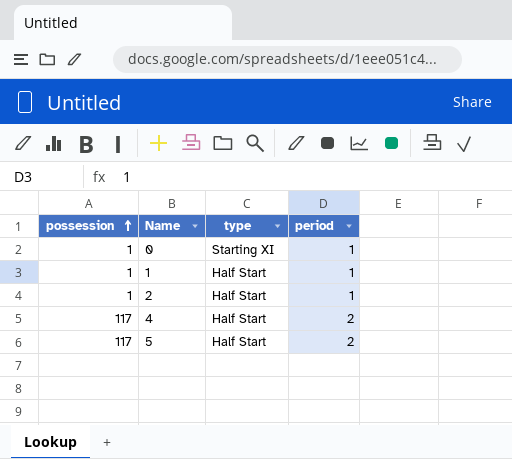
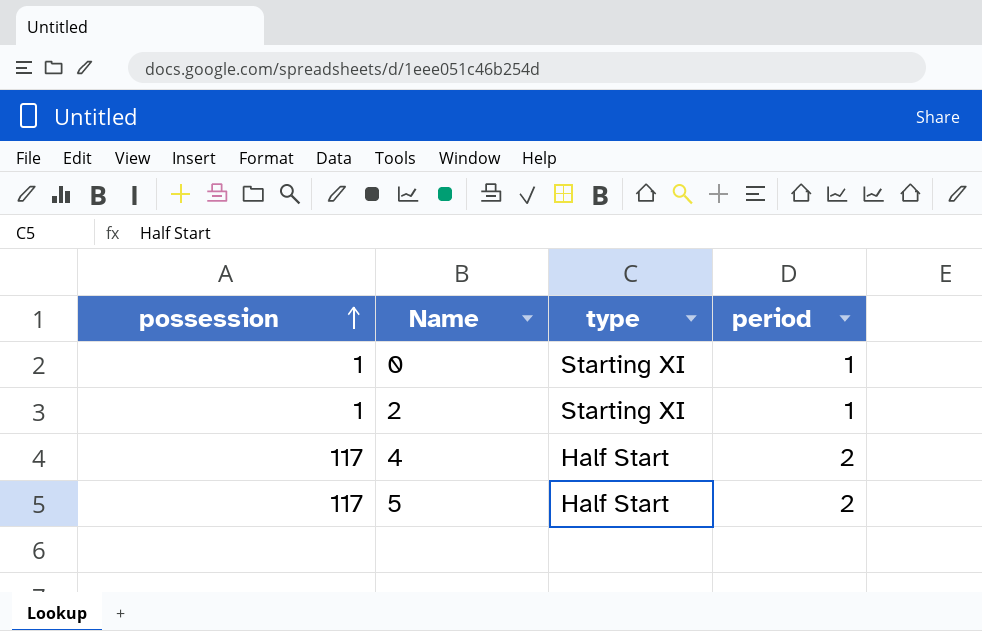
row 1: 1 | Half Start | 1 -> none
2 | type: Half Start -> Starting XI

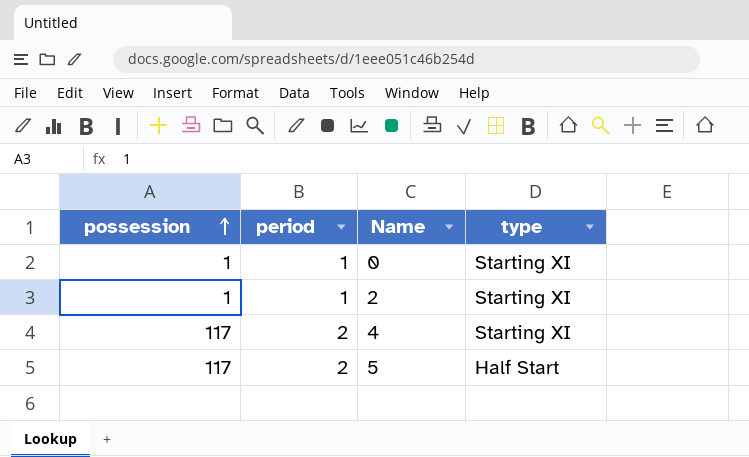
column period | position: 4 -> 2
4 | type: Half Start -> Starting XI

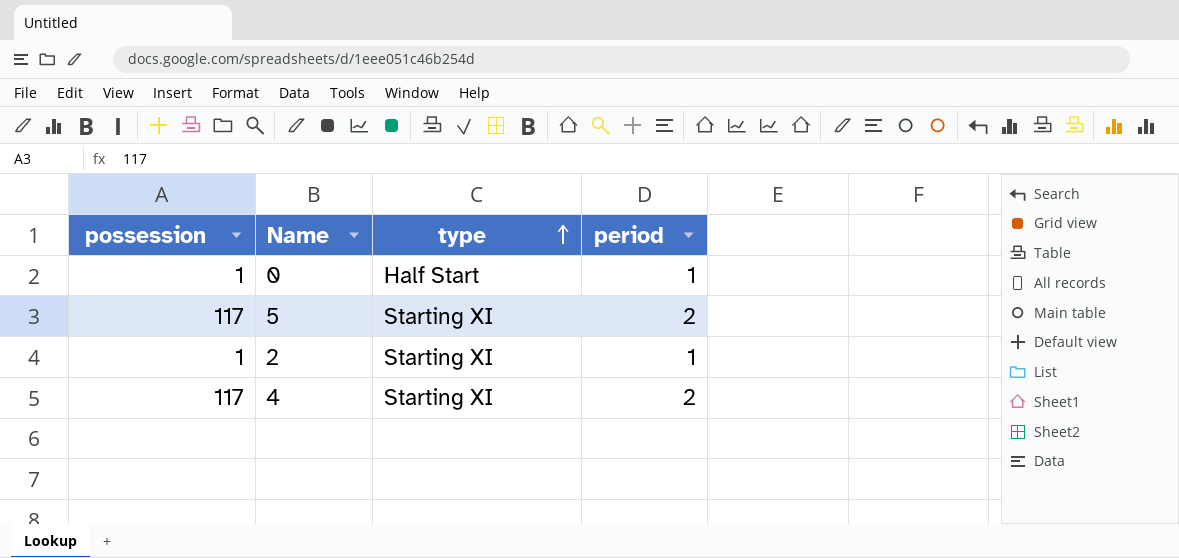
row order: possession ascending -> type ascending
column period | position: 2 -> 4
0 | type: Starting XI -> Half Start
5 | type: Half Start -> Starting XI

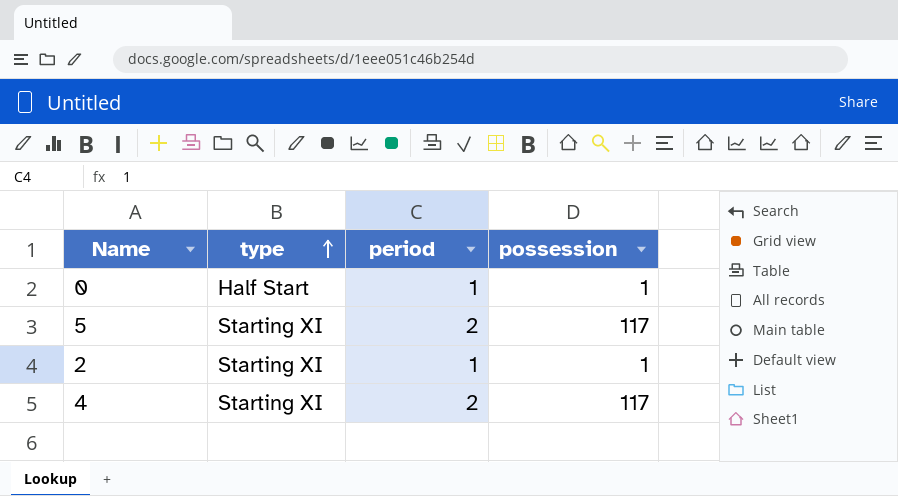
column possession | position: 1 -> 4

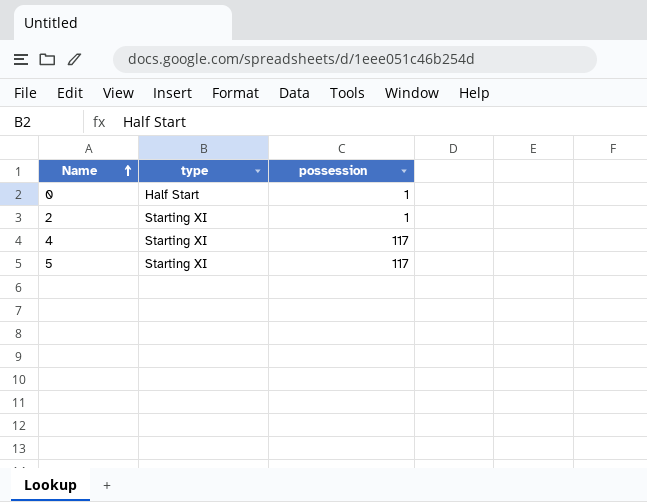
row order: type ascending -> Name ascending
column period | position: 3 -> none

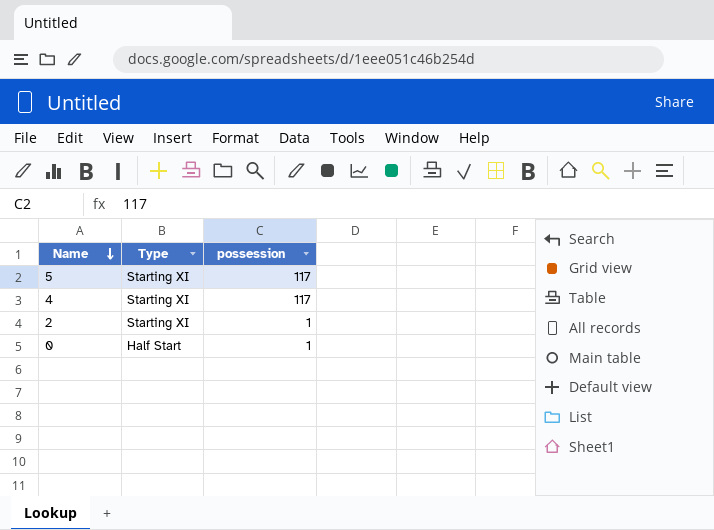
row order: Name ascending -> Name descending
column name: type -> Type

